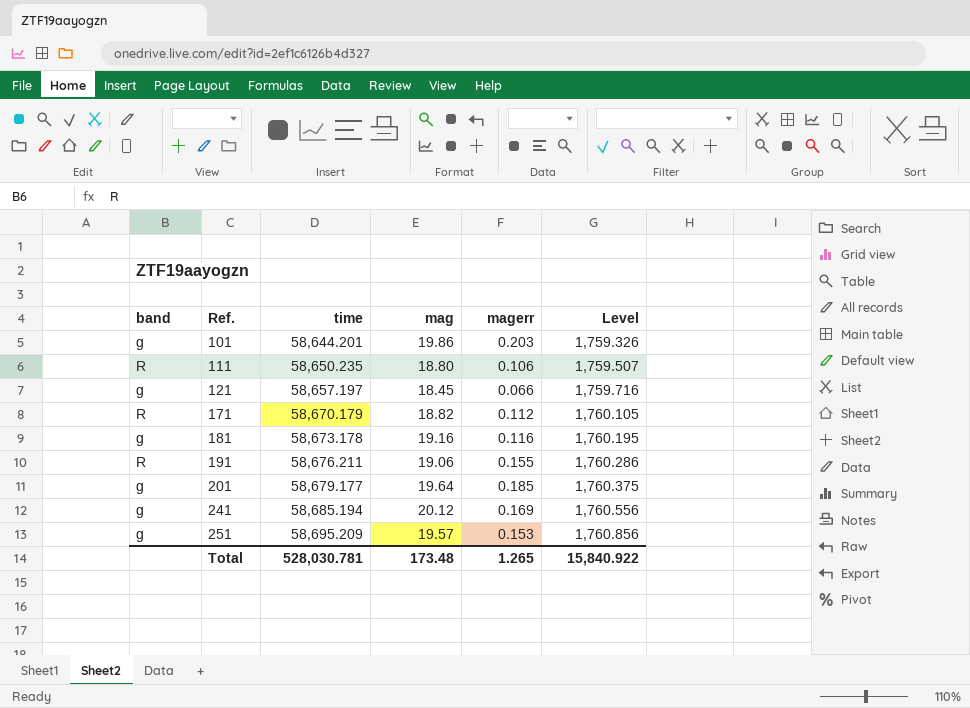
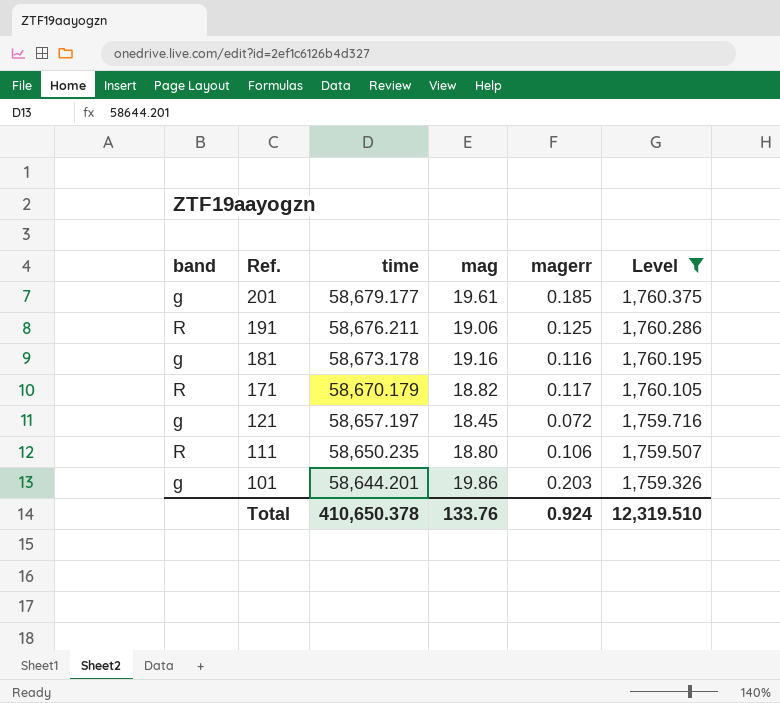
filter: none -> Level <= 1,760.375
row order: Ref. ascending -> Ref. descending
201 | mag: 19.64 -> 19.61
191 | magerr: 0.155 -> 0.125
171 | magerr: 0.112 -> 0.117
121 | magerr: 0.066 -> 0.072
Total | time: 528,030.781 -> 410,650.378
Total | mag: 173.48 -> 133.76
Total | magerr: 1.265 -> 0.924
Total | Level: 15,840.922 -> 12,319.510

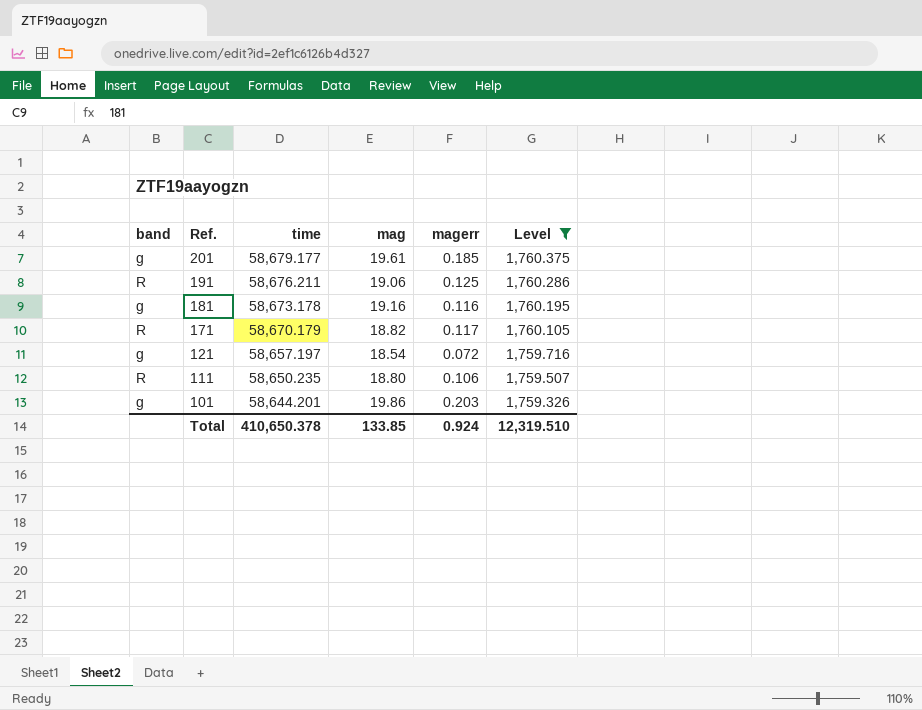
121 | mag: 18.45 -> 18.54
Total | mag: 133.76 -> 133.85

